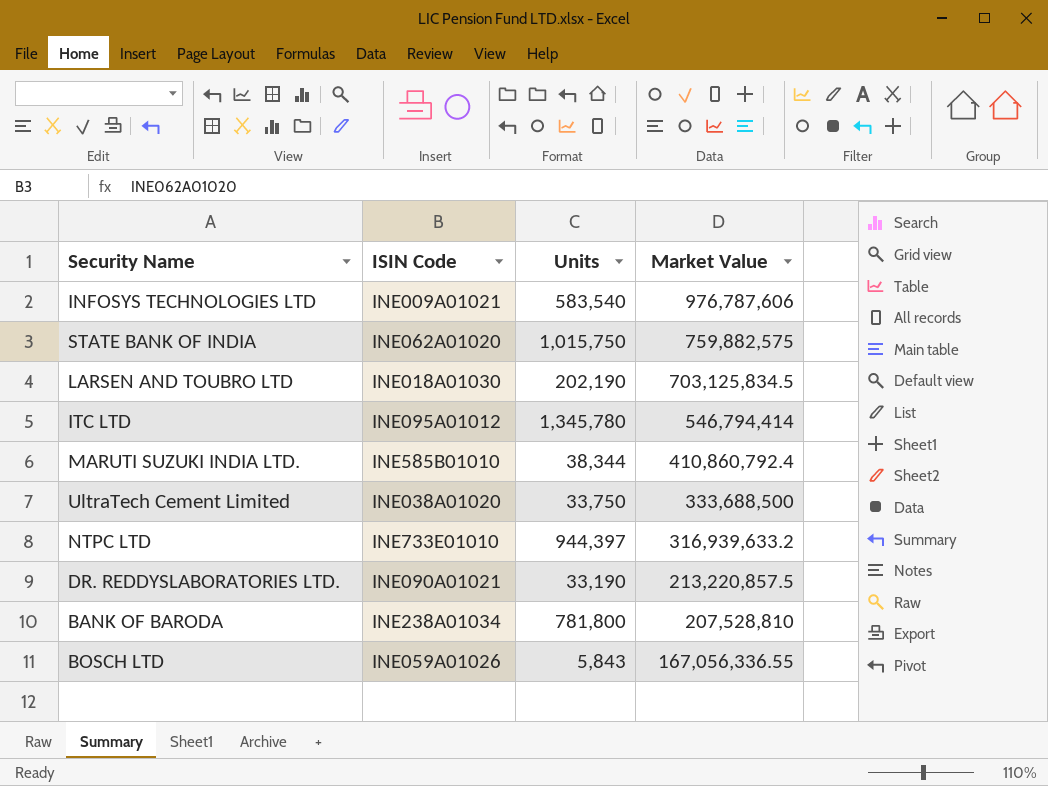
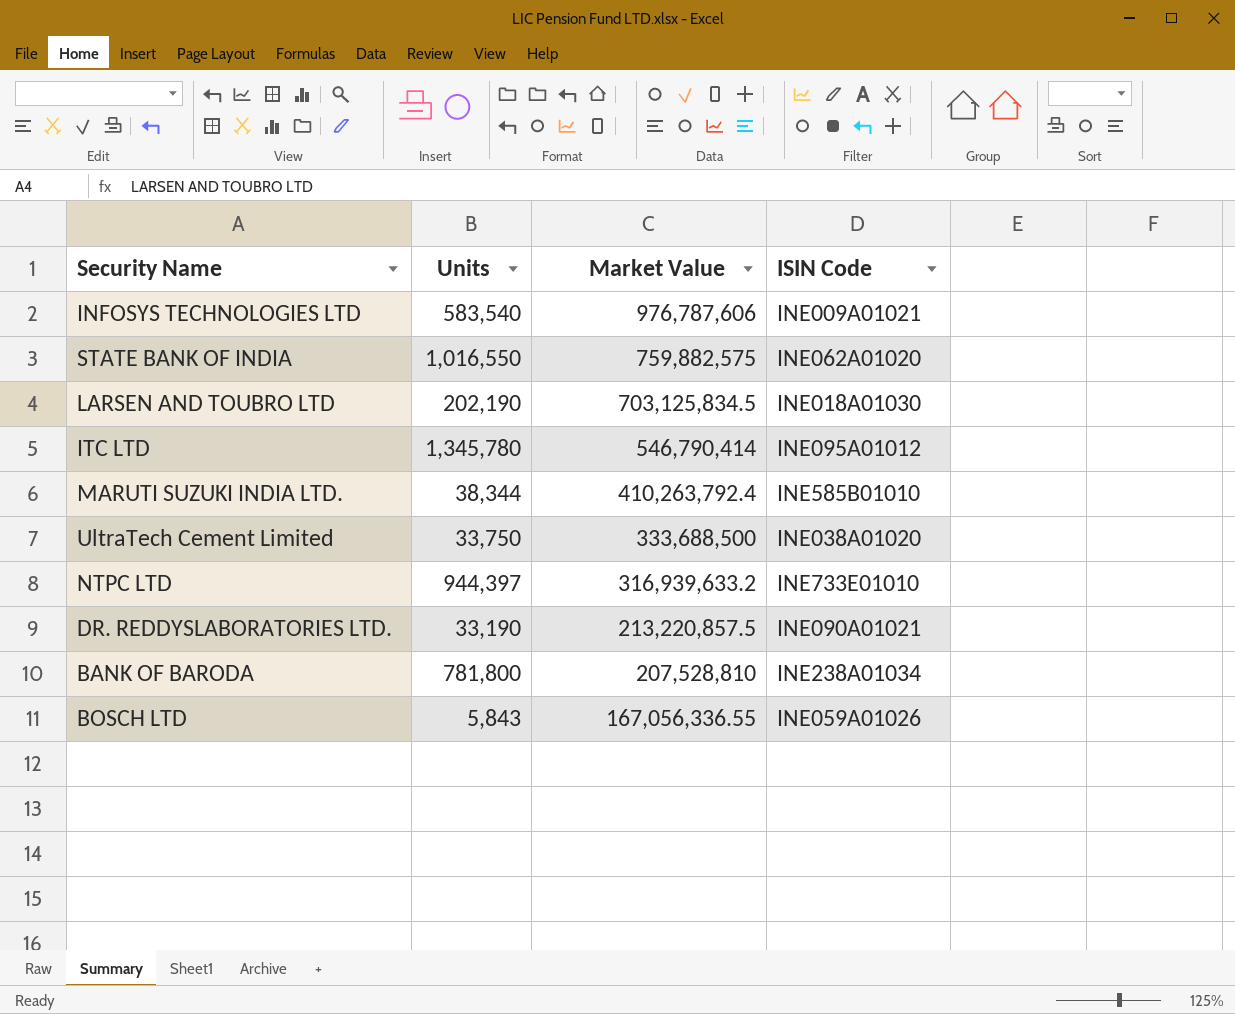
column ISIN Code | position: 2 -> 4
STATE BANK OF INDIA | Units: 1,015,750 -> 1,016,550
ITC LTD | Market Value: 546,794,414 -> 546,790,414
MARUTI SUZUKI INDIA LTD. | Market Value: 410,860,792.4 -> 410,263,792.4

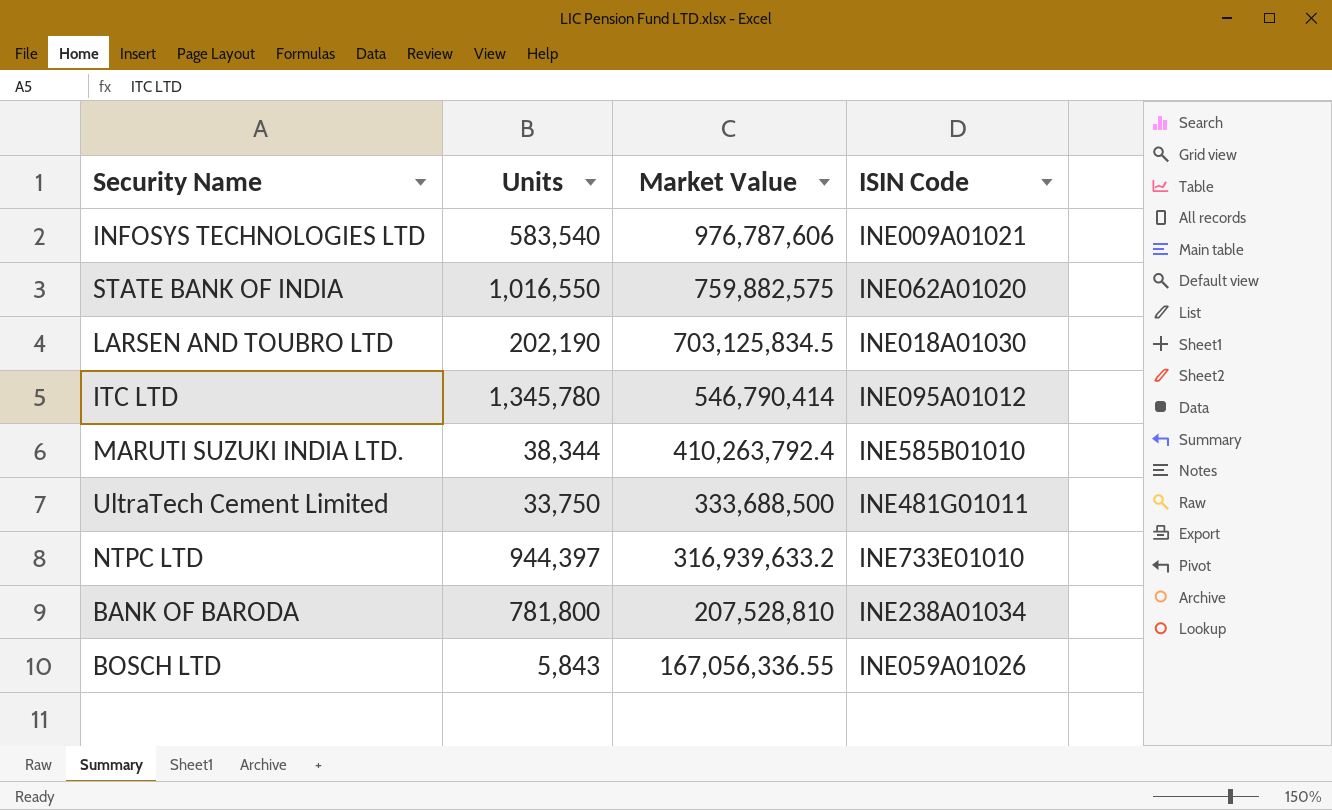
row DR. REDDYSLABORATORIES LTD.: 33,190 | 213,220,857.5 | INE090A01021 -> none
UltraTech Cement Limited | ISIN Code: INE038A01020 -> INE481G01011

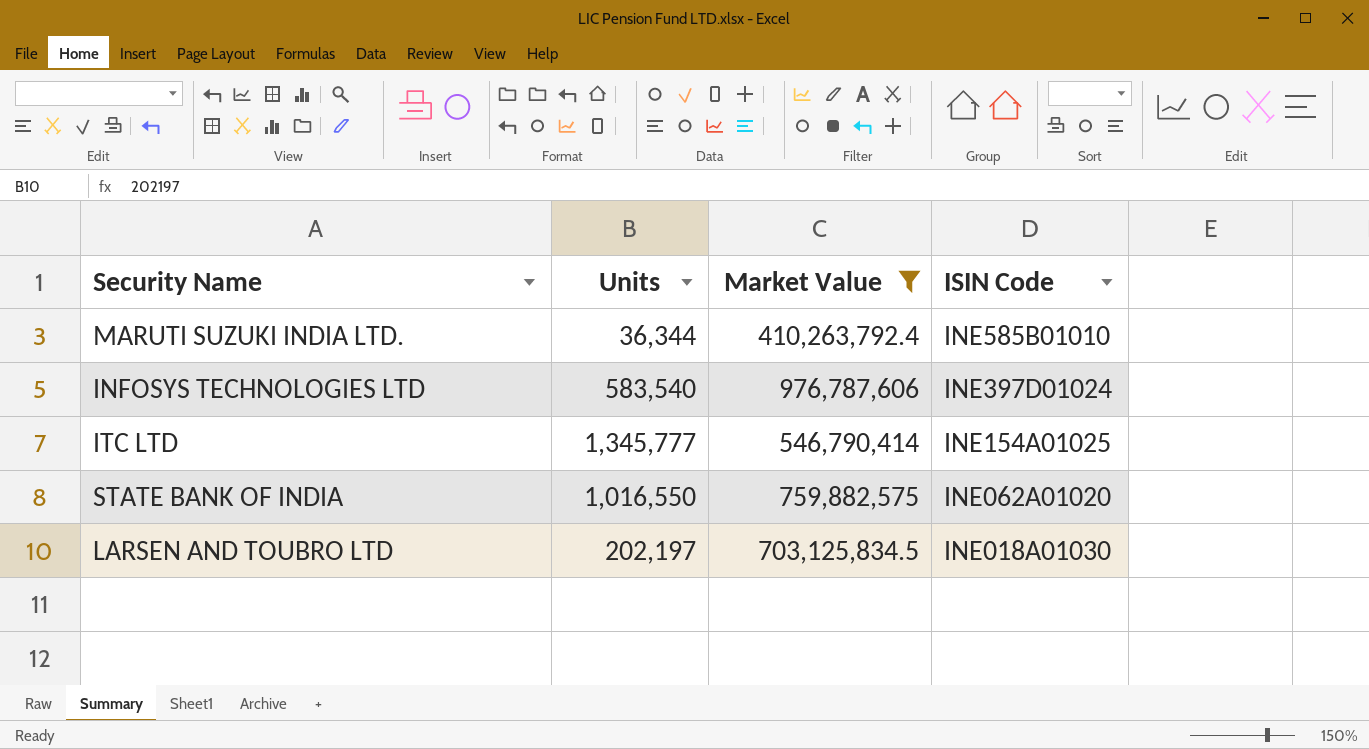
filter: none -> Market Value >= 410,263,792.4
row order: Market Value descending -> ISIN Code descending
MARUTI SUZUKI INDIA LTD. | Units: 38,344 -> 36,344
INFOSYS TECHNOLOGIES LTD | ISIN Code: INE009A01021 -> INE397D01024
ITC LTD | Units: 1,345,780 -> 1,345,777
ITC LTD | ISIN Code: INE095A01012 -> INE154A01025
LARSEN AND TOUBRO LTD | Units: 202,190 -> 202,197

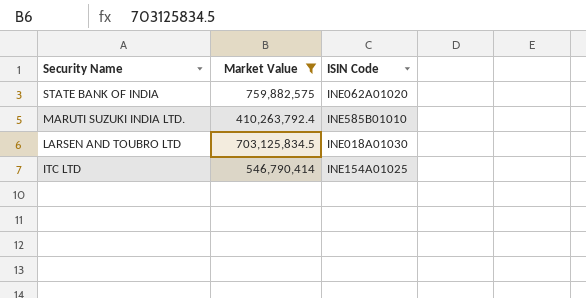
row order: ISIN Code descending -> Security Name descending
column Units | position: 2 -> none
row INFOSYS TECHNOLOGIES LTD: 583,540 | 976,787,606 | INE397D01024 -> none

